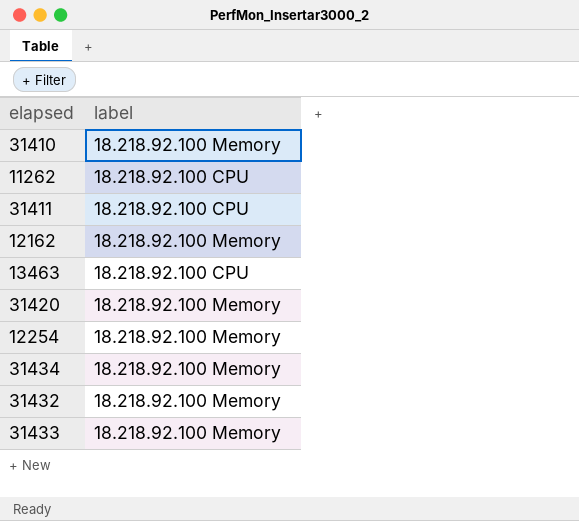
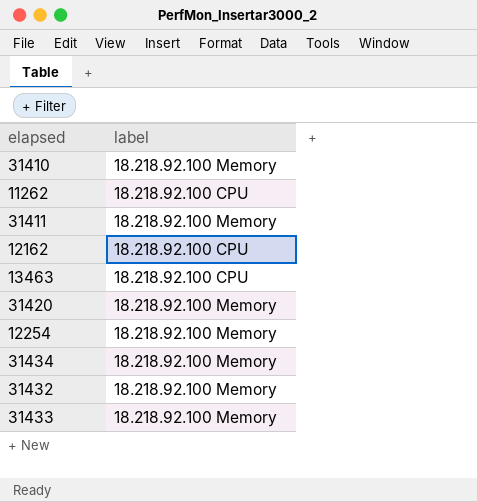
31411 | label: 18.218.92.100 CPU -> 18.218.92.100 Memory
12162 | label: 18.218.92.100 Memory -> 18.218.92.100 CPU

